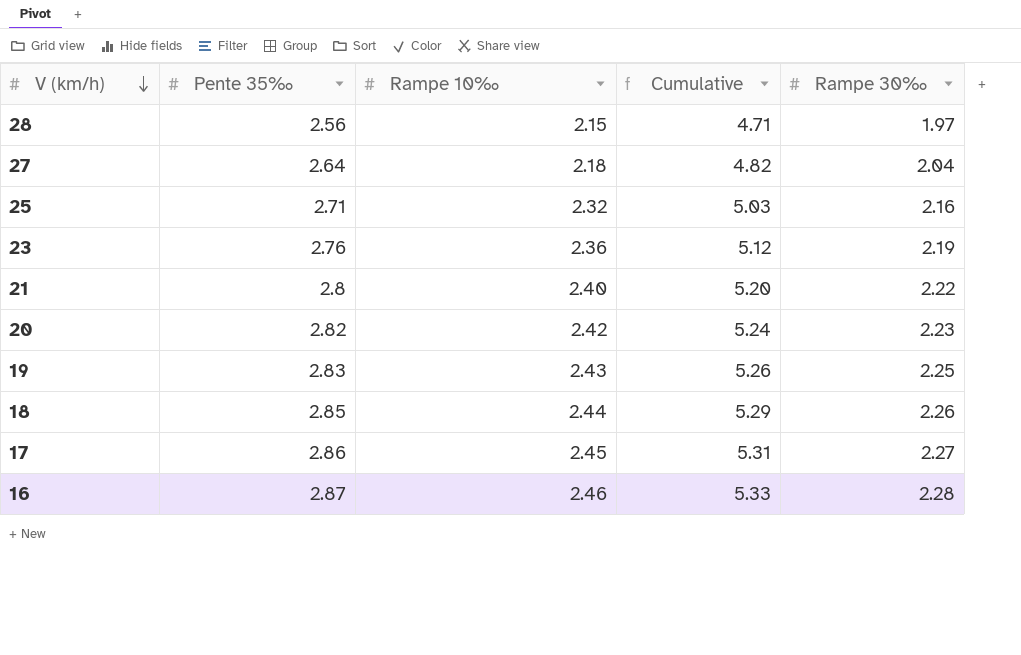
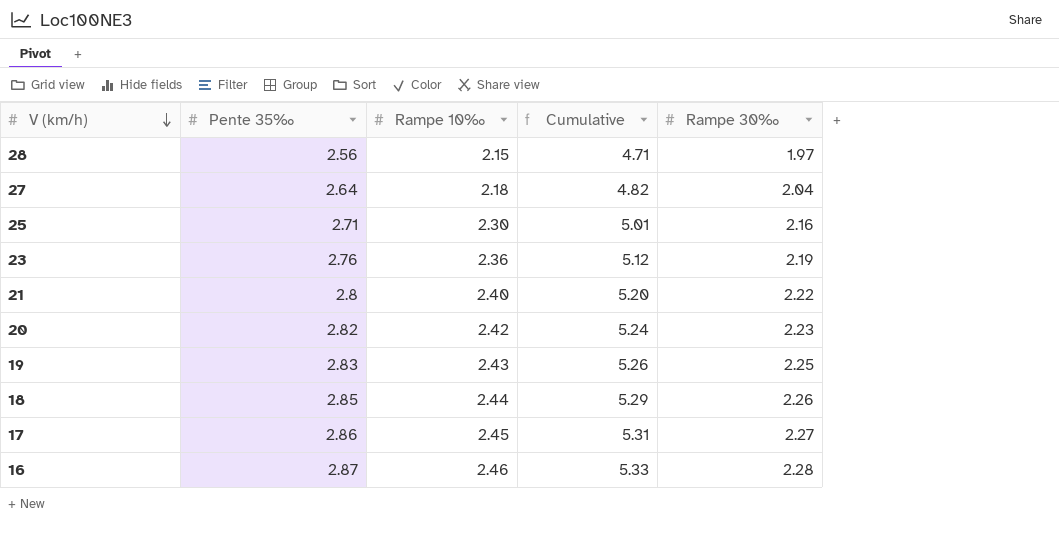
25 | Rampe 10‰: 2.32 -> 2.30
25 | Cumulative: 5.03 -> 5.01

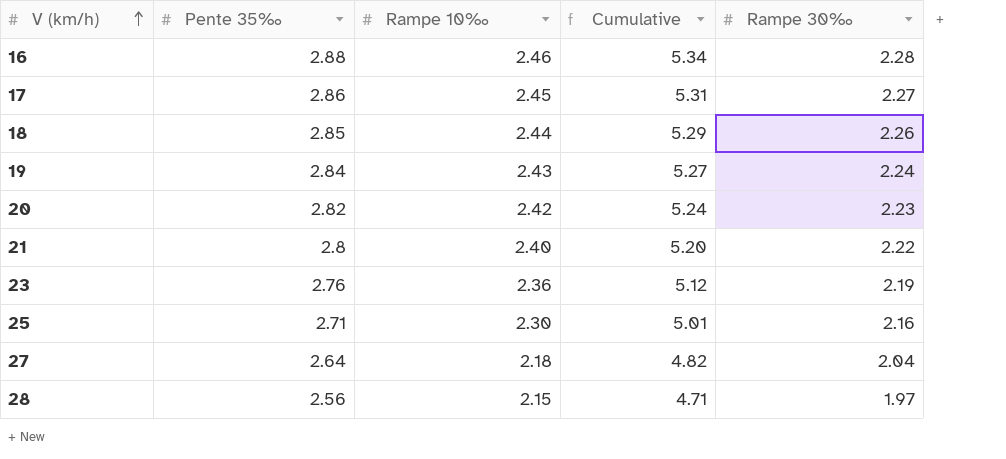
row order: V (km/h) descending -> V (km/h) ascending
16 | Pente 35‰: 2.87 -> 2.88
16 | Cumulative: 5.33 -> 5.34
19 | Pente 35‰: 2.83 -> 2.84
19 | Cumulative: 5.26 -> 5.27
19 | Rampe 30‰: 2.25 -> 2.24

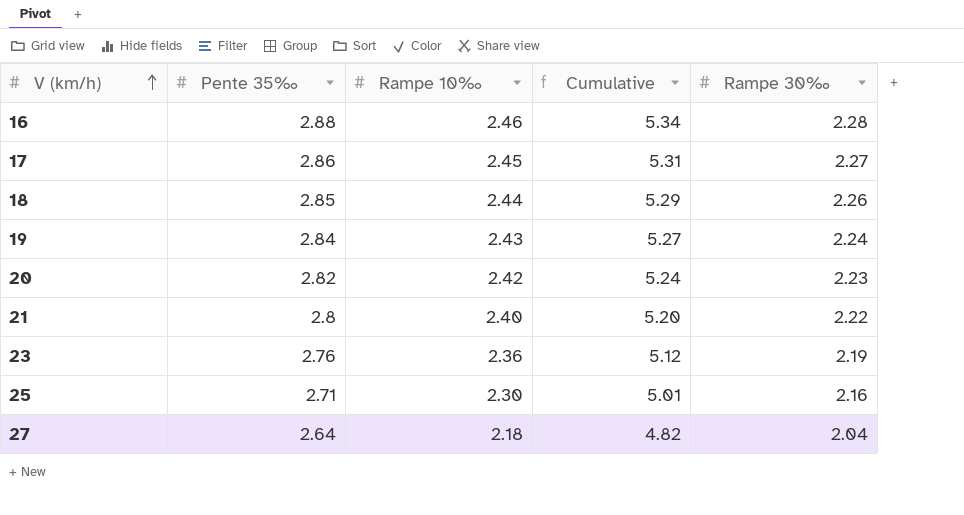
row 28: 2.56 | 2.15 | 4.71 | 1.97 -> none

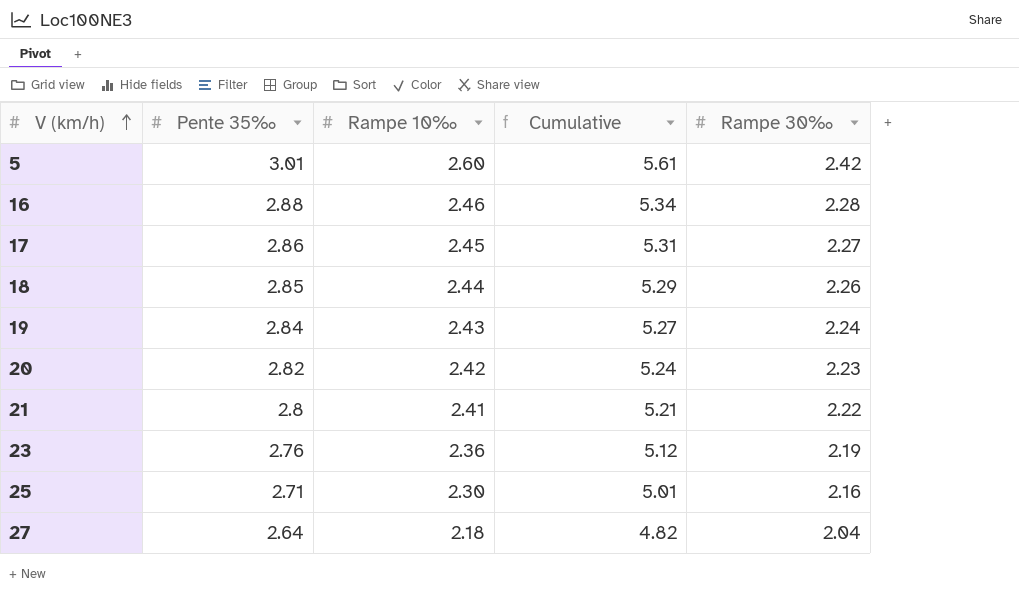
row 5: none -> 3.01 | 2.60 | 5.61 | 2.42
21 | Rampe 10‰: 2.40 -> 2.41
21 | Cumulative: 5.20 -> 5.21

